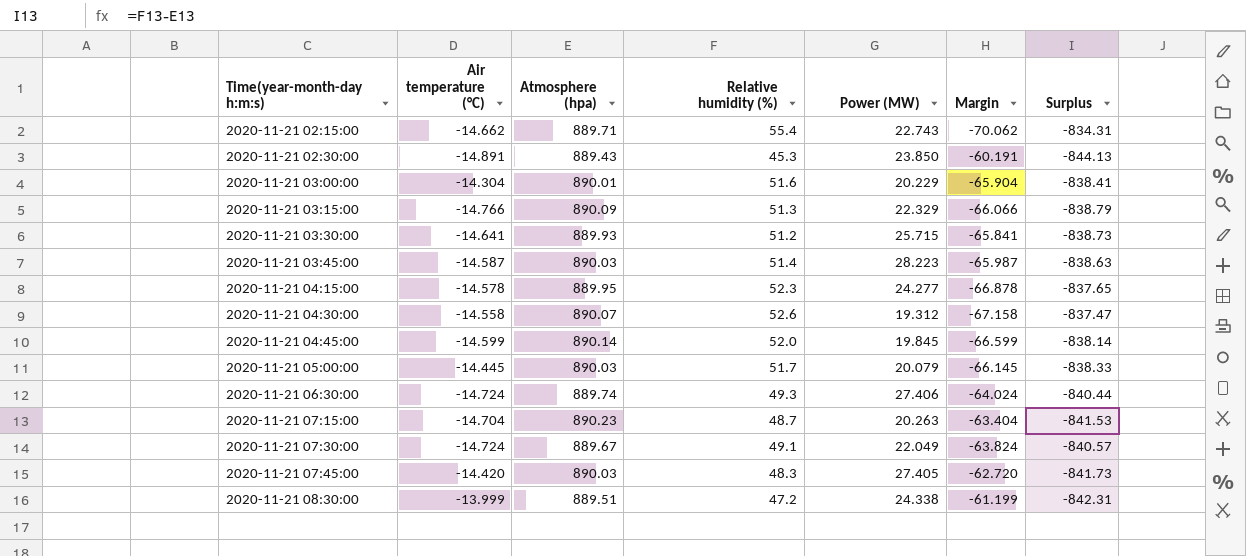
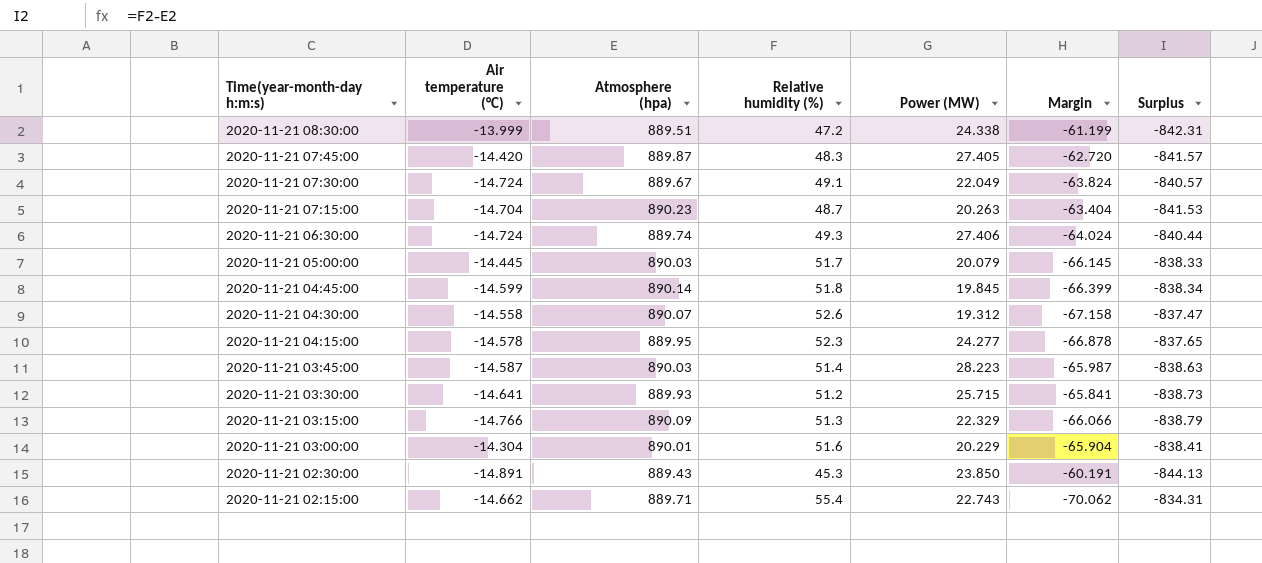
row order: Time(year-month-day h:m:s) ascending -> Time(year-month-day h:m:s) descending
2020-11-21 07:45:00 | Atmosphere (hpa): 890.03 -> 889.87
2020-11-21 07:45:00 | Surplus: -841.73 -> -841.57
2020-11-21 04:45:00 | Relative humidity (%): 52.0 -> 51.8
2020-11-21 04:45:00 | Margin: -66.599 -> -66.399
2020-11-21 04:45:00 | Surplus: -838.14 -> -838.34

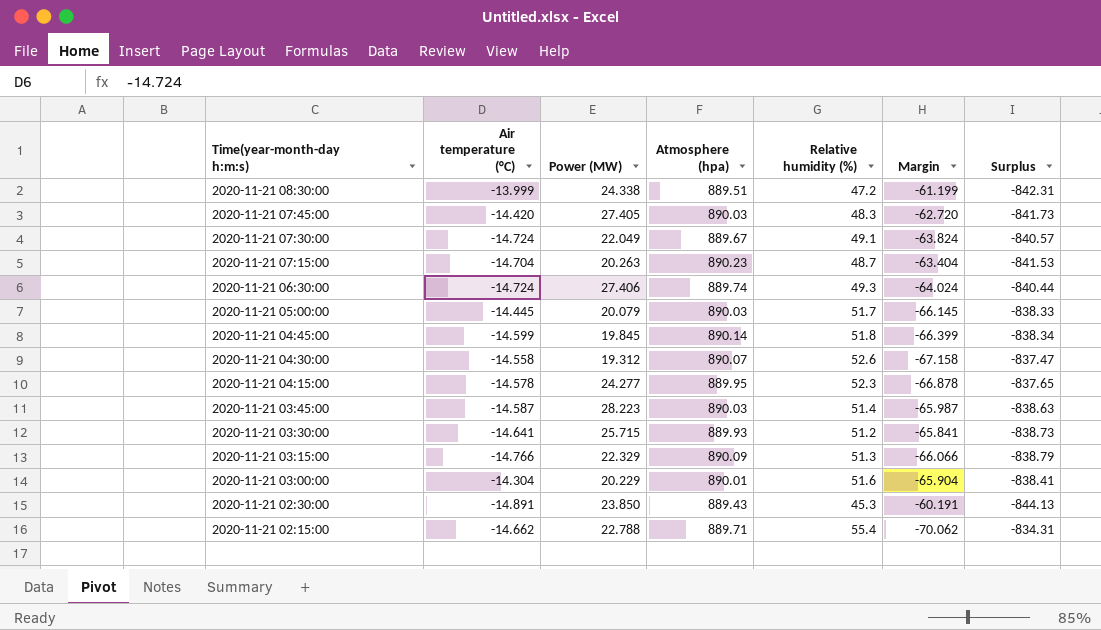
column Power (MW) | position: 5 -> 3
2020-11-21 07:45:00 | Atmosphere (hpa): 889.87 -> 890.03
2020-11-21 07:45:00 | Surplus: -841.57 -> -841.73
2020-11-21 02:15:00 | Power (MW): 22.743 -> 22.788

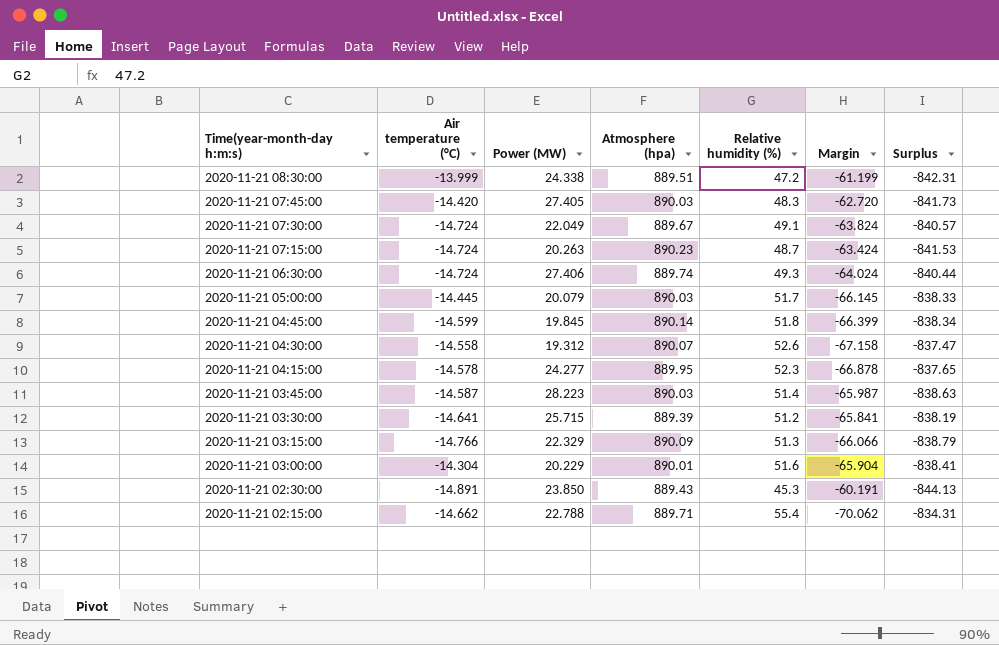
2020-11-21 07:15:00 | Air temperature (°C): -14.704 -> -14.724
2020-11-21 07:15:00 | Margin: -63.404 -> -63.424
2020-11-21 03:30:00 | Atmosphere (hpa): 889.93 -> 889.39
2020-11-21 03:30:00 | Surplus: -838.73 -> -838.19

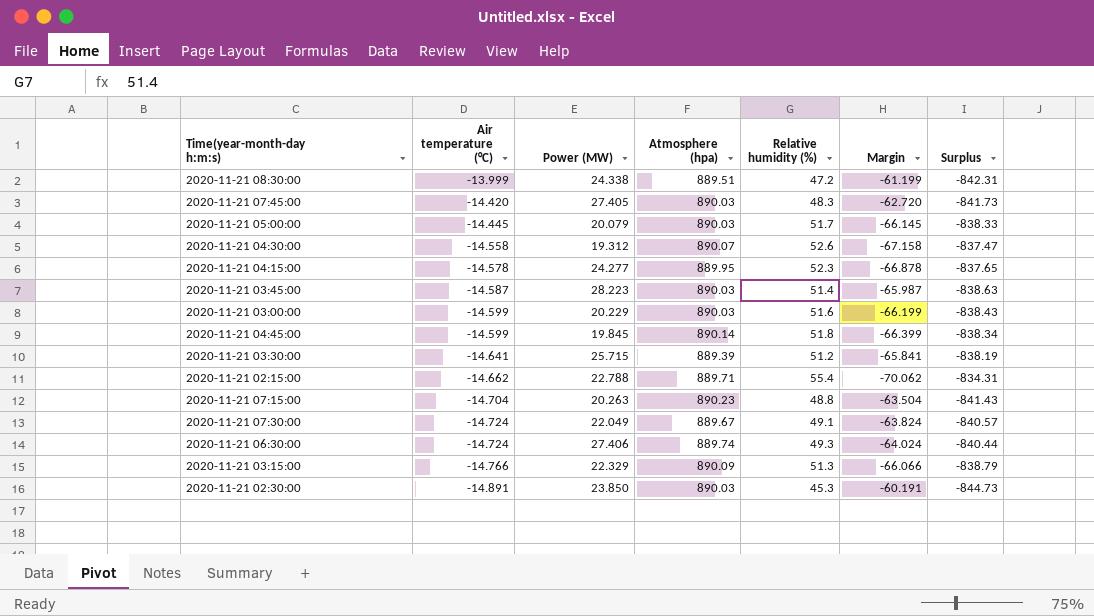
row order: Time(year-month-day h:m:s) descending -> Air temperature (°C) descending
2020-11-21 03:00:00 | Air temperature (°C): -14.304 -> -14.599
2020-11-21 03:00:00 | Atmosphere (hpa): 890.01 -> 890.03
2020-11-21 03:00:00 | Margin: -65.904 -> -66.199
2020-11-21 03:00:00 | Surplus: -838.41 -> -838.43
2020-11-21 07:15:00 | Air temperature (°C): -14.724 -> -14.704
2020-11-21 07:15:00 | Relative humidity (%): 48.7 -> 48.8
2020-11-21 07:15:00 | Margin: -63.424 -> -63.504
2020-11-21 07:15:00 | Surplus: -841.53 -> -841.43
2020-11-21 02:30:00 | Atmosphere (hpa): 889.43 -> 890.03
2020-11-21 02:30:00 | Surplus: -844.13 -> -844.73

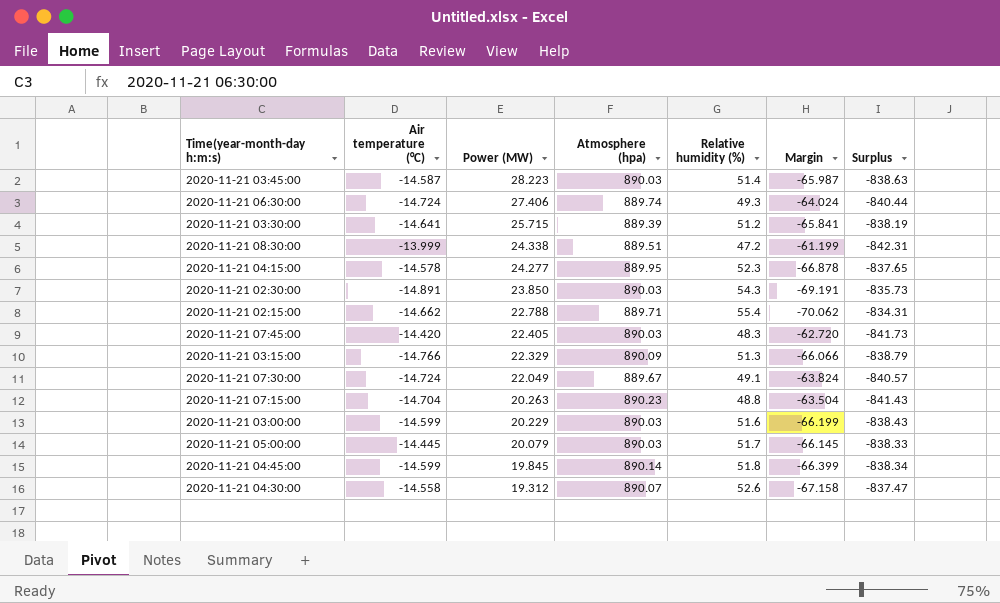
row order: Air temperature (°C) descending -> Power (MW) descending
2020-11-21 02:30:00 | Relative humidity (%): 45.3 -> 54.3
2020-11-21 02:30:00 | Margin: -60.191 -> -69.191
2020-11-21 02:30:00 | Surplus: -844.73 -> -835.73
2020-11-21 07:45:00 | Power (MW): 27.405 -> 22.405

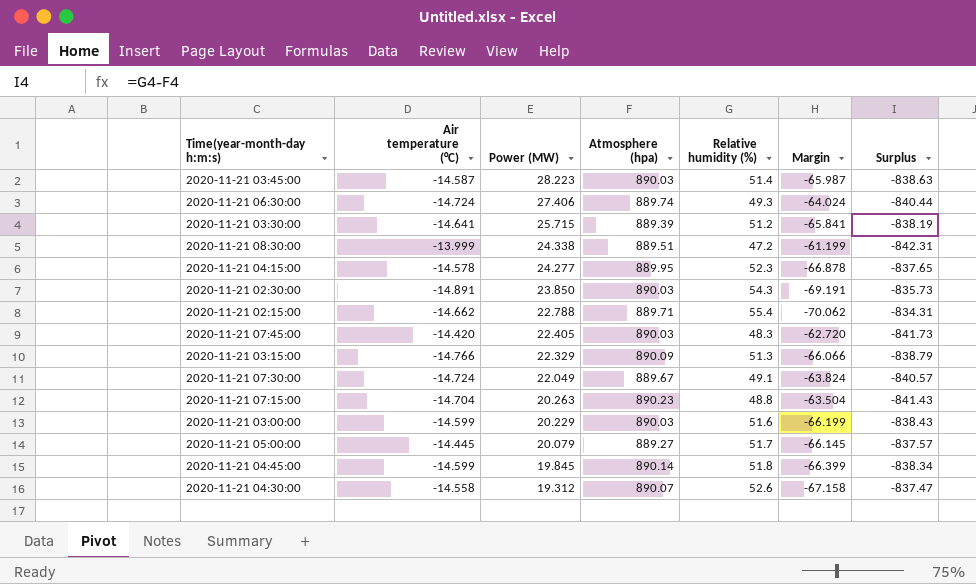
2020-11-21 05:00:00 | Atmosphere (hpa): 890.03 -> 889.27
2020-11-21 05:00:00 | Surplus: -838.33 -> -837.57

